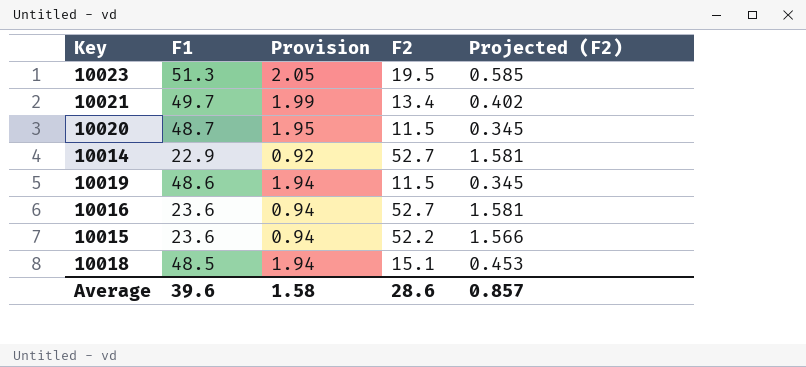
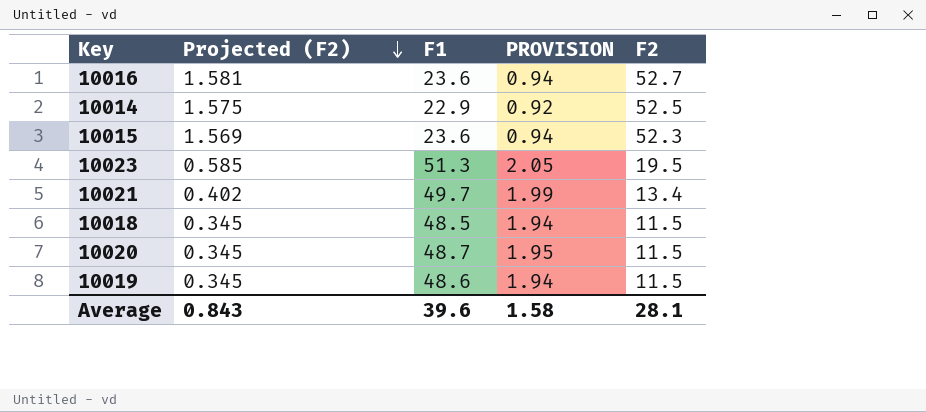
row order: none -> Projected (F2) descending
column Projected (F2) | position: 5 -> 2
column name: Provision -> PROVISION
10014 | Projected (F2): 1.581 -> 1.575
10014 | F2: 52.7 -> 52.5
10015 | Projected (F2): 1.566 -> 1.569
10015 | F2: 52.2 -> 52.3
10018 | Projected (F2): 0.453 -> 0.345
10018 | F2: 15.1 -> 11.5
Average | Projected (F2): 0.857 -> 0.843
Average | F2: 28.6 -> 28.1

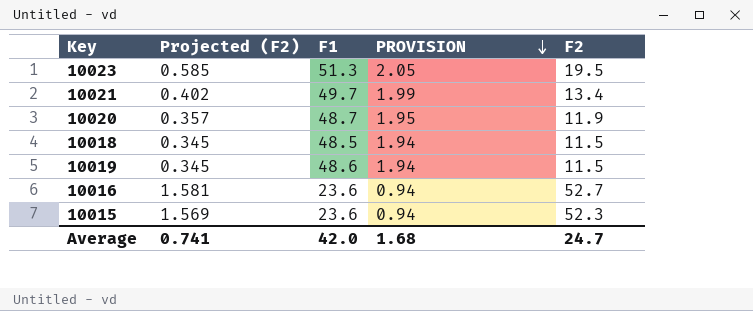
row order: Projected (F2) descending -> PROVISION descending
row 10014: 1.575 | 22.9 | 0.92 | 52.5 -> none
10020 | Projected (F2): 0.345 -> 0.357
10020 | F2: 11.5 -> 11.9
Average | Projected (F2): 0.843 -> 0.741
Average | F1: 39.6 -> 42.0
Average | PROVISION: 1.58 -> 1.68
Average | F2: 28.1 -> 24.7

